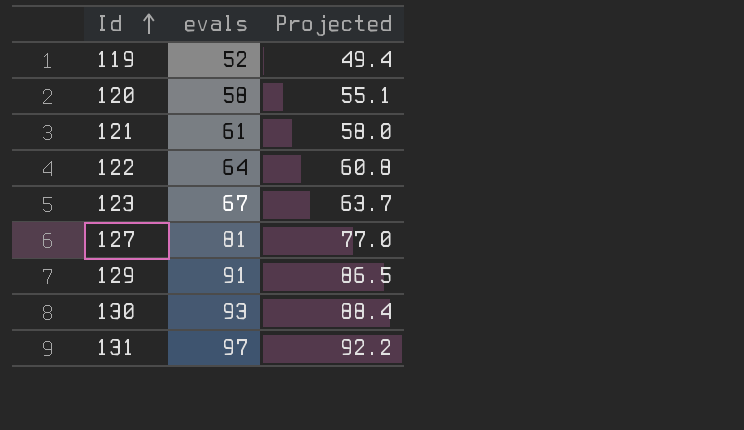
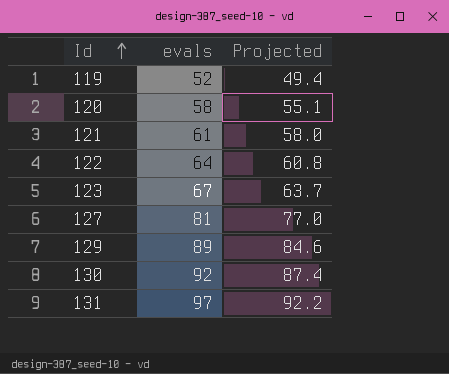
129 | evals: 91 -> 89
129 | Projected: 86.5 -> 84.6
130 | evals: 93 -> 92
130 | Projected: 88.4 -> 87.4

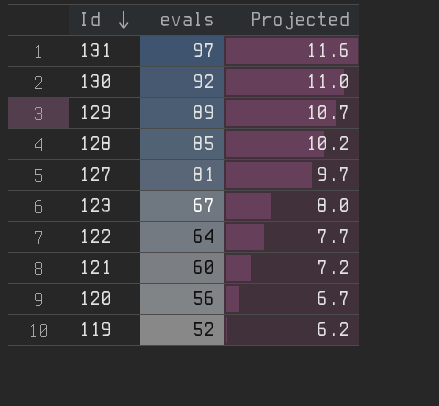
row order: Id ascending -> Id descending
column Projected | formula: [evals] * 0.95 -> [evals] * 0.12
row 128: none -> 85 | 10.2
121 | evals: 61 -> 60
120 | evals: 58 -> 56

